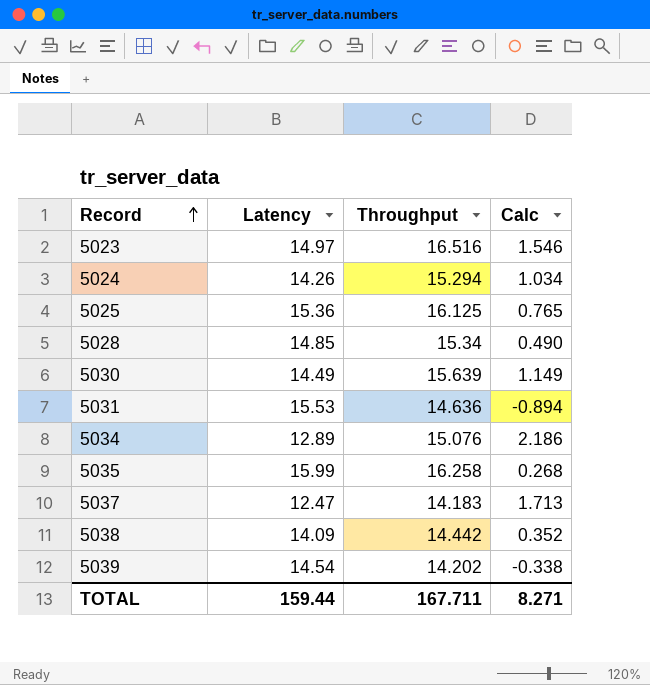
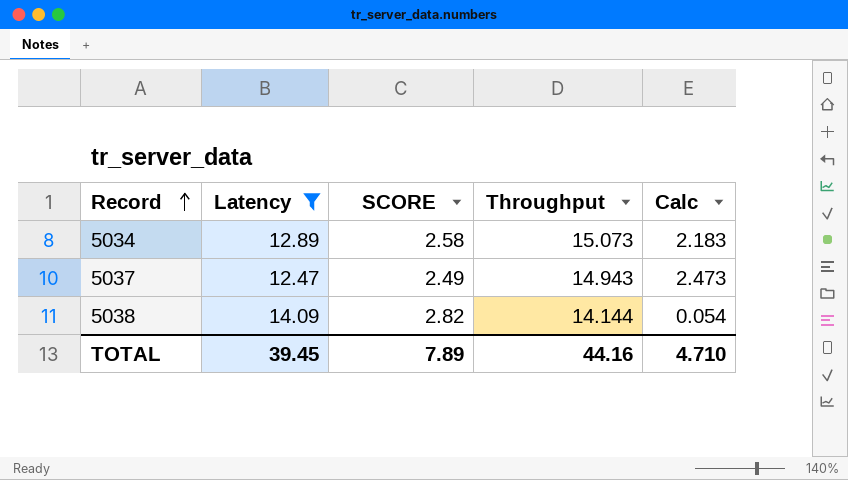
filter: none -> Latency <= 14.09
column SCORE | formula: none -> [Latency] * 0.2
5034 | Throughput: 15.076 -> 15.073
5034 | Calc: 2.186 -> 2.183
5037 | Throughput: 14.183 -> 14.943
5037 | Calc: 1.713 -> 2.473
5038 | Throughput: 14.442 -> 14.144
5038 | Calc: 0.352 -> 0.054
TOTAL | Latency: 159.44 -> 39.45
TOTAL | Throughput: 167.711 -> 44.16
TOTAL | Calc: 8.271 -> 4.710

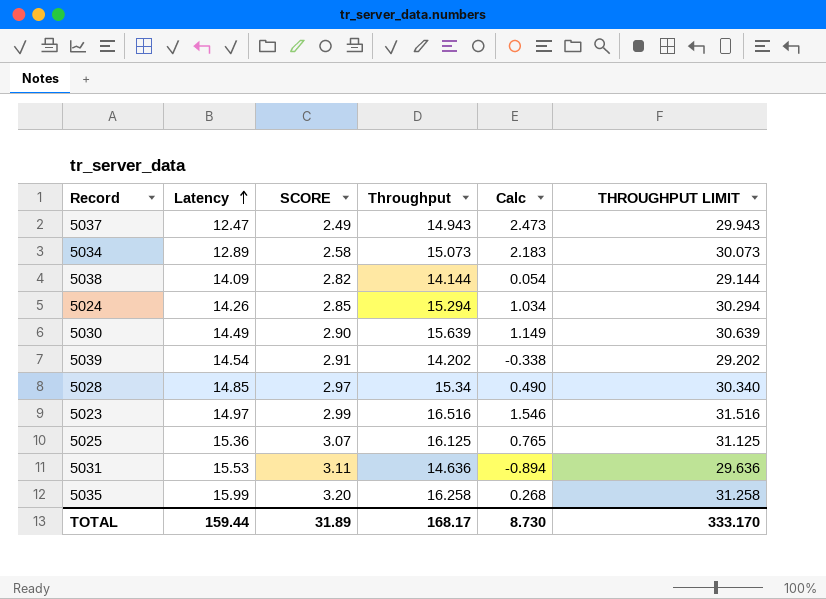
filter: Latency <= 14.09 -> none
row order: Record ascending -> Latency ascending
column THROUGHPUT LIMIT | formula: none -> [Throughput] + 15
TOTAL | Latency: 39.45 -> 159.44
TOTAL | SCORE: 7.89 -> 31.89
TOTAL | Throughput: 44.16 -> 168.17
TOTAL | Calc: 4.710 -> 8.730

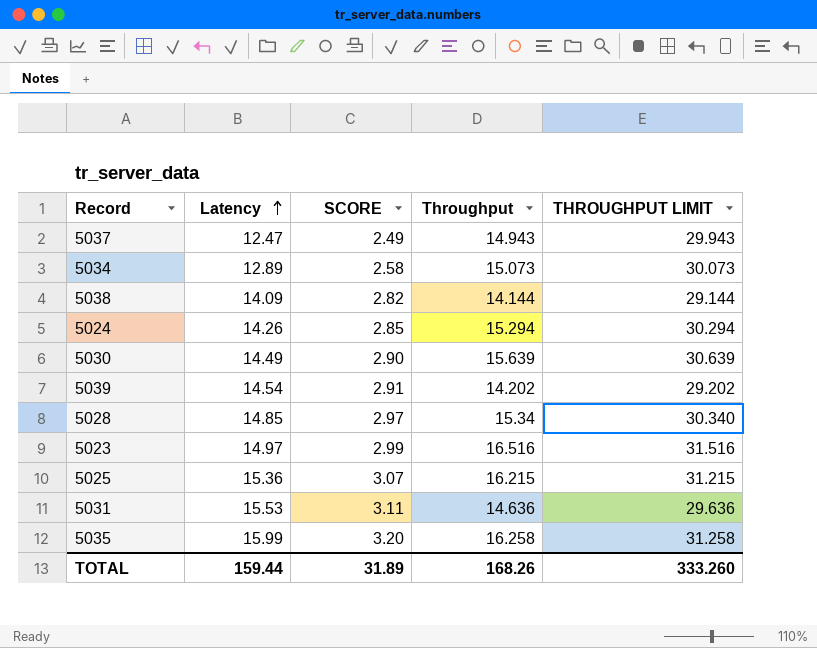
column Calc | formula: [Throughput] - [Latency] -> none
5025 | Throughput: 16.125 -> 16.215
5025 | THROUGHPUT LIMIT: 31.125 -> 31.215
TOTAL | Throughput: 168.17 -> 168.26
TOTAL | THROUGHPUT LIMIT: 333.170 -> 333.260

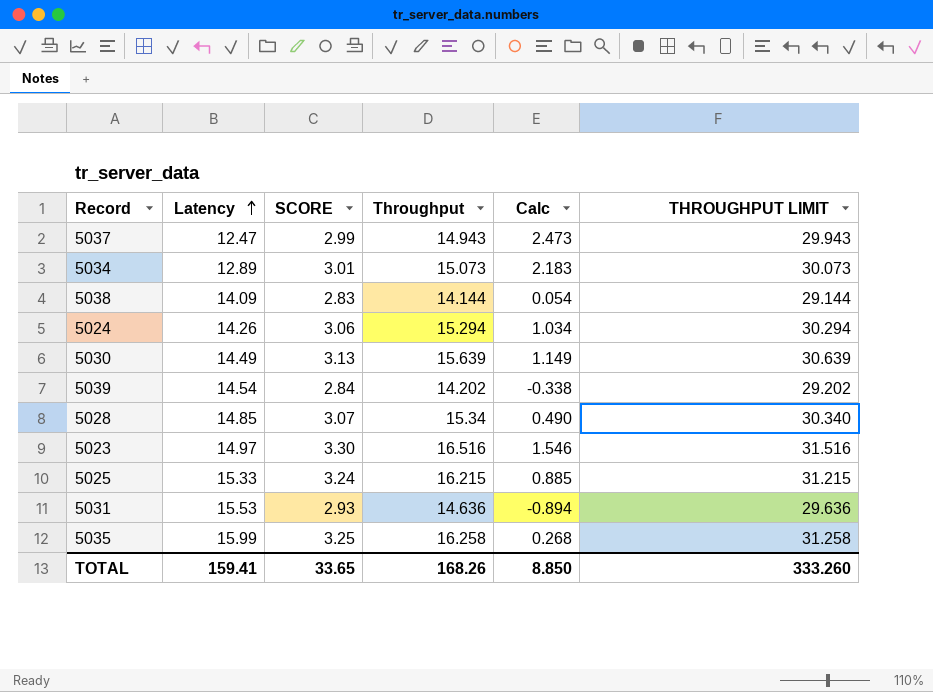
column SCORE | formula: [Latency] * 0.2 -> [Throughput] * 0.2
column Calc | formula: none -> [Throughput] - [Latency]
5025 | Latency: 15.36 -> 15.33
TOTAL | Latency: 159.44 -> 159.41
TOTAL | SCORE: 31.89 -> 33.65

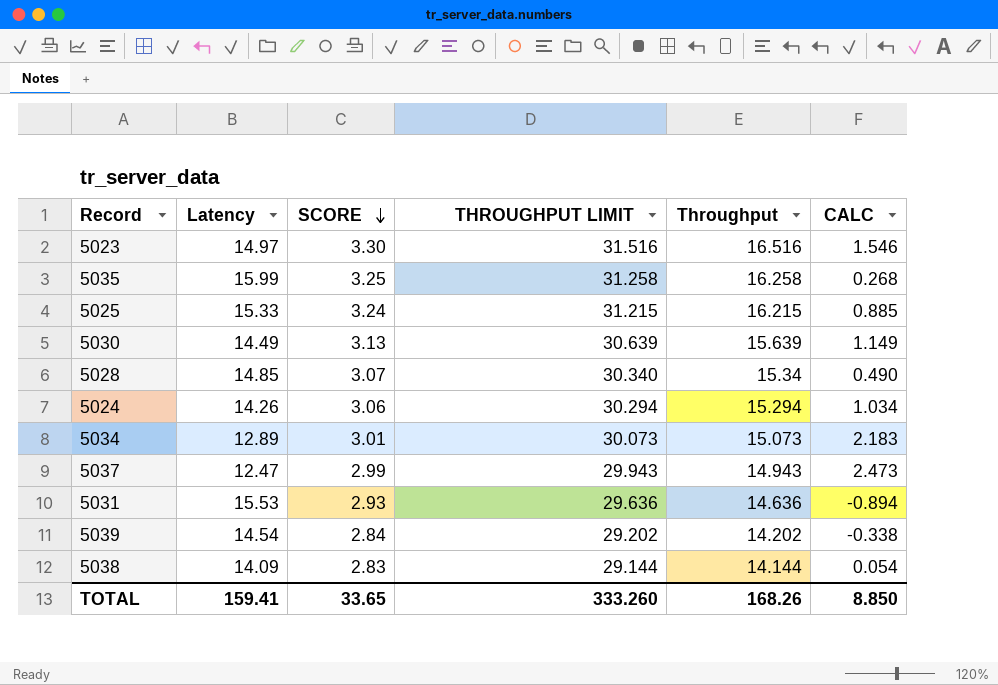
row order: Latency ascending -> SCORE descending
column THROUGHPUT LIMIT | position: 6 -> 4
column name: Calc -> CALC

